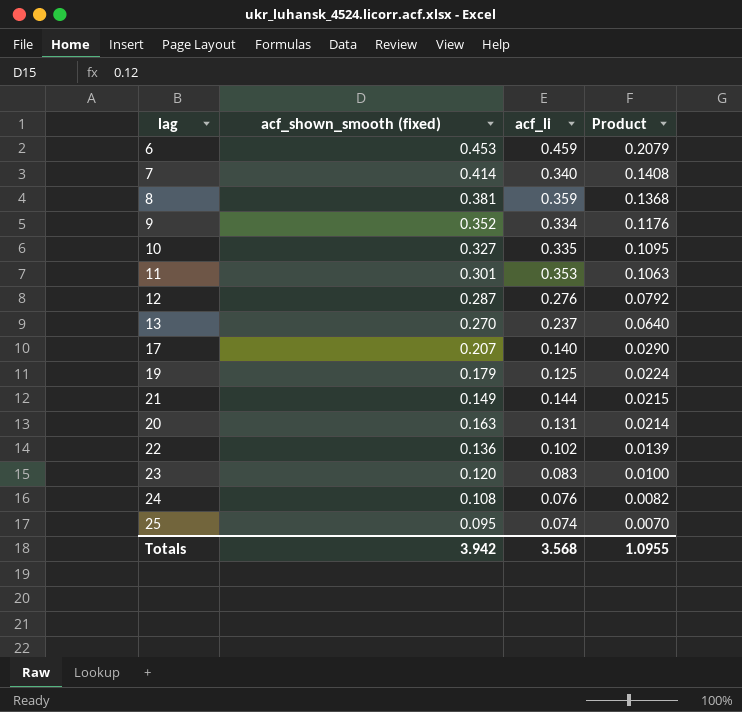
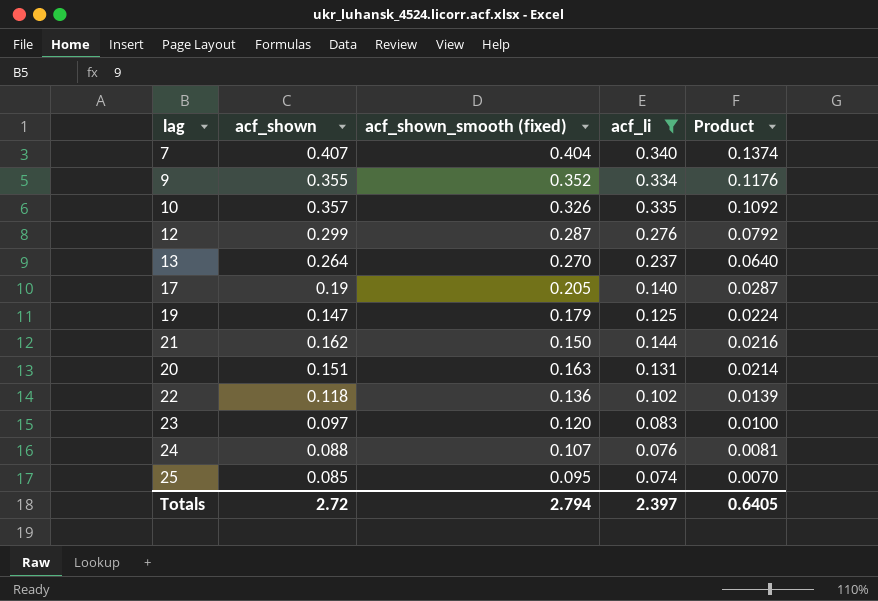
filter: none -> acf_li <= 0.340
column acf_shown | position: none -> 2
7 | acf_shown_smooth (fixed): 0.414 -> 0.404
7 | Product: 0.1408 -> 0.1374
10 | acf_shown_smooth (fixed): 0.327 -> 0.326
10 | Product: 0.1095 -> 0.1092
17 | acf_shown_smooth (fixed): 0.207 -> 0.205
17 | Product: 0.0290 -> 0.0287
21 | acf_shown_smooth (fixed): 0.149 -> 0.150
21 | Product: 0.0215 -> 0.0216
24 | acf_shown_smooth (fixed): 0.108 -> 0.107
24 | Product: 0.0082 -> 0.0081
Totals | acf_shown_smooth (fixed): 3.942 -> 2.794
Totals | acf_li: 3.568 -> 2.397
Totals | Product: 1.0955 -> 0.6405

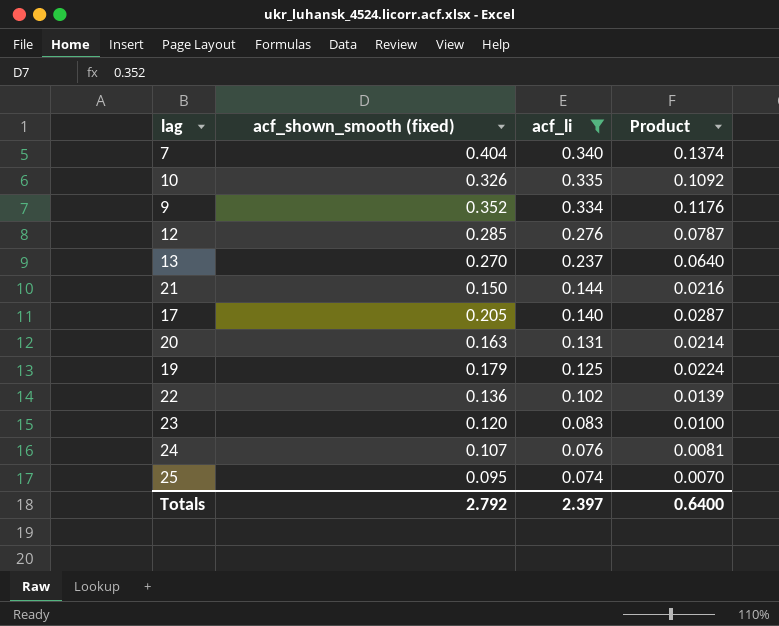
row order: Product descending -> acf_li descending
column acf_shown | position: 2 -> none
12 | acf_shown_smooth (fixed): 0.287 -> 0.285
12 | Product: 0.0792 -> 0.0787
Totals | acf_shown_smooth (fixed): 2.794 -> 2.792
Totals | Product: 0.6405 -> 0.6400

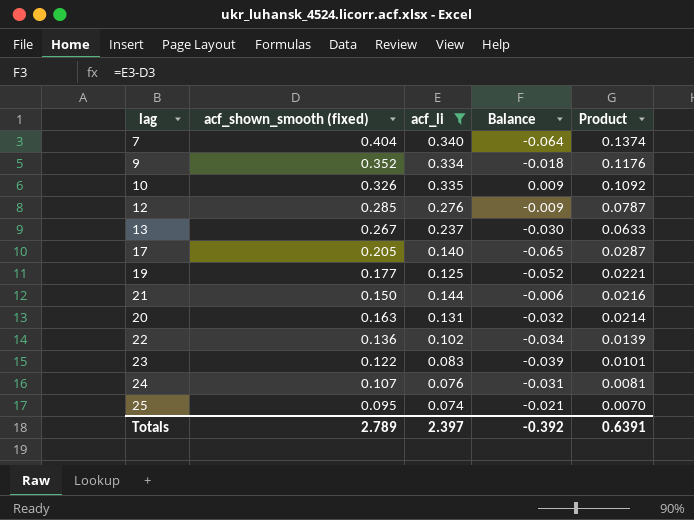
row order: acf_li descending -> Product descending
column Balance | formula: none -> [acf_li] - [acf_shown_smooth (fixed)]
13 | acf_shown_smooth (fixed): 0.270 -> 0.267
13 | Product: 0.0640 -> 0.0633
19 | acf_shown_smooth (fixed): 0.179 -> 0.177
19 | Product: 0.0224 -> 0.0221
23 | acf_shown_smooth (fixed): 0.120 -> 0.122
23 | Product: 0.0100 -> 0.0101
Totals | acf_shown_smooth (fixed): 2.792 -> 2.789
Totals | Product: 0.6400 -> 0.6391

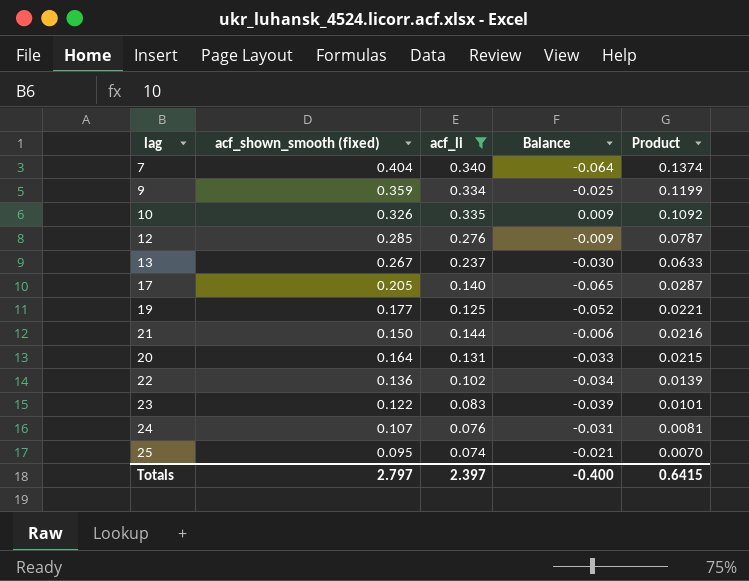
9 | acf_shown_smooth (fixed): 0.352 -> 0.359
9 | Balance: -0.018 -> -0.025
9 | Product: 0.1176 -> 0.1199
20 | acf_shown_smooth (fixed): 0.163 -> 0.164
20 | Balance: -0.032 -> -0.033
20 | Product: 0.0214 -> 0.0215
Totals | acf_shown_smooth (fixed): 2.789 -> 2.797
Totals | Balance: -0.392 -> -0.400
Totals | Product: 0.6391 -> 0.6415

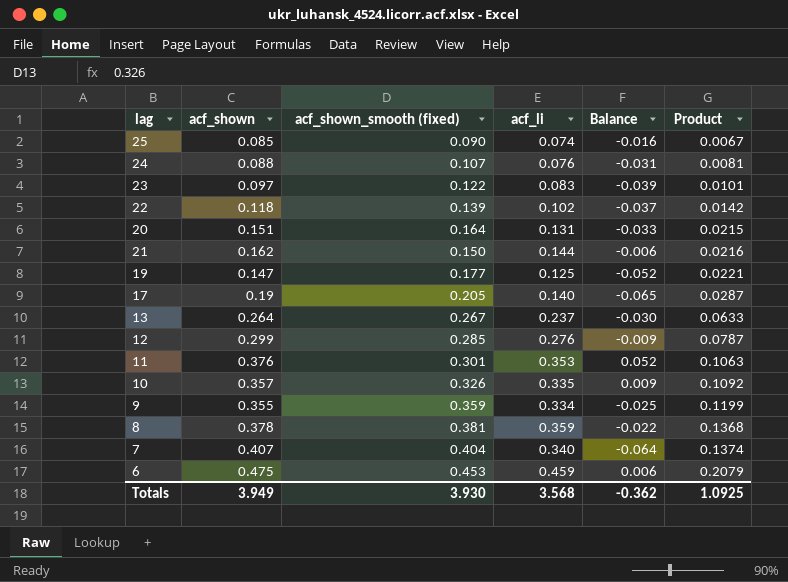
filter: acf_li <= 0.340 -> none
row order: Product descending -> Product ascending
column acf_shown | position: none -> 2
25 | acf_shown_smooth (fixed): 0.095 -> 0.090
25 | Balance: -0.021 -> -0.016
25 | Product: 0.0070 -> 0.0067
22 | acf_shown_smooth (fixed): 0.136 -> 0.139
22 | Balance: -0.034 -> -0.037
22 | Product: 0.0139 -> 0.0142
Totals | acf_shown_smooth (fixed): 2.797 -> 3.930
Totals | acf_li: 2.397 -> 3.568
Totals | Balance: -0.400 -> -0.362
Totals | Product: 0.6415 -> 1.0925

